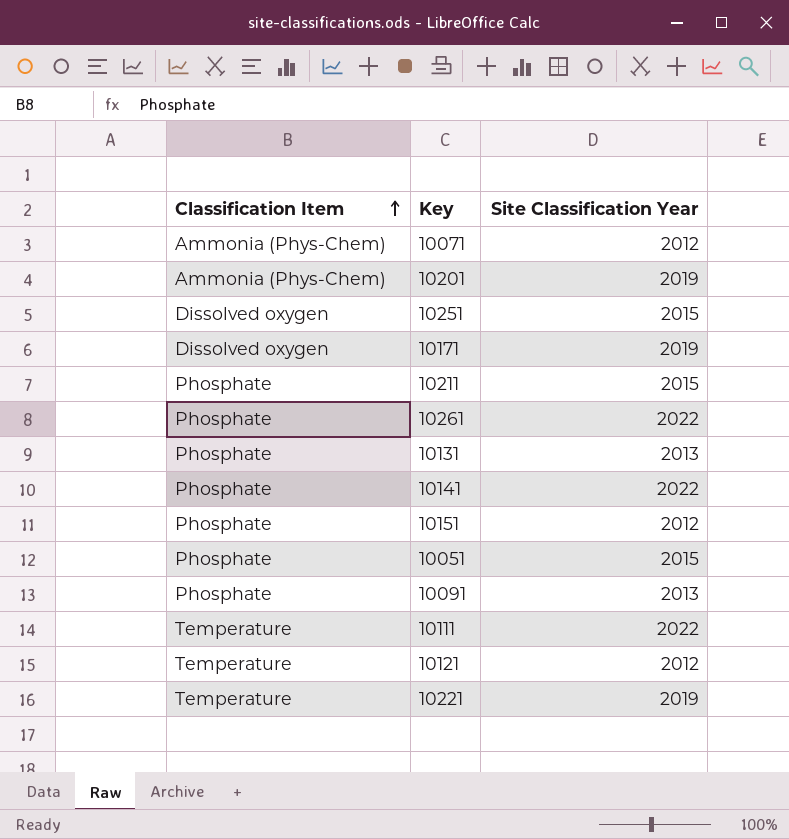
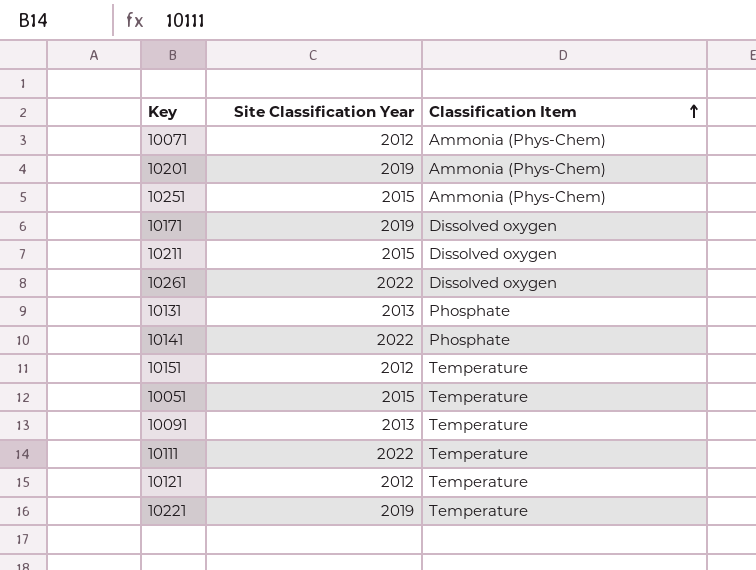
column Classification Item | position: 1 -> 3
10251 | Classification Item: Dissolved oxygen -> Ammonia (Phys-Chem)
10211 | Classification Item: Phosphate -> Dissolved oxygen
10261 | Classification Item: Phosphate -> Dissolved oxygen
10151 | Classification Item: Phosphate -> Temperature
10051 | Classification Item: Phosphate -> Temperature
10091 | Classification Item: Phosphate -> Temperature

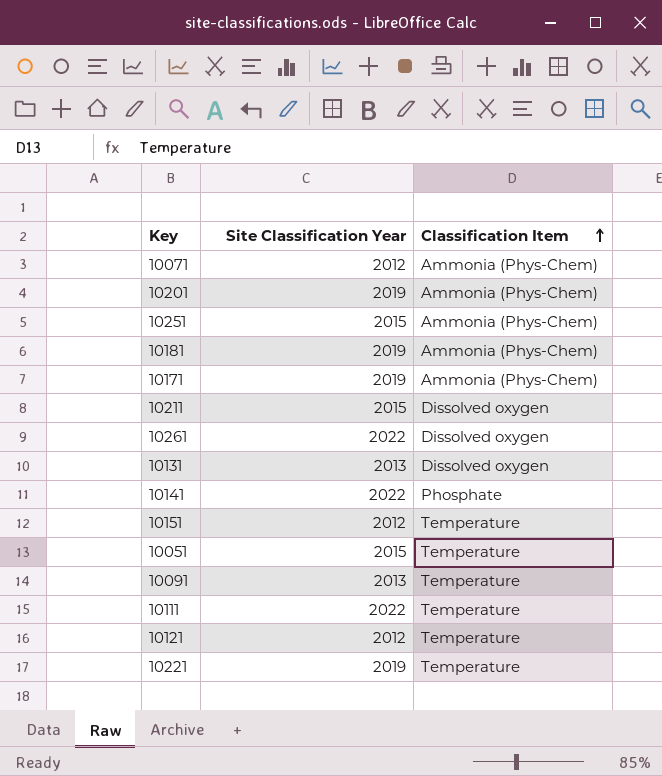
row 10181: none -> 2019 | Ammonia (Phys-Chem)
10171 | Classification Item: Dissolved oxygen -> Ammonia (Phys-Chem)
10131 | Classification Item: Phosphate -> Dissolved oxygen

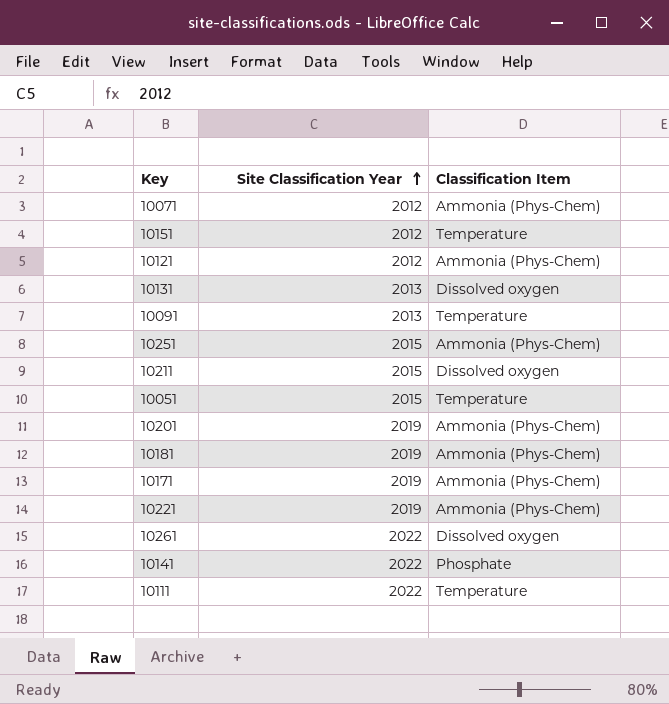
row order: Classification Item ascending -> Site Classification Year ascending
10121 | Classification Item: Temperature -> Ammonia (Phys-Chem)
10221 | Classification Item: Temperature -> Ammonia (Phys-Chem)

